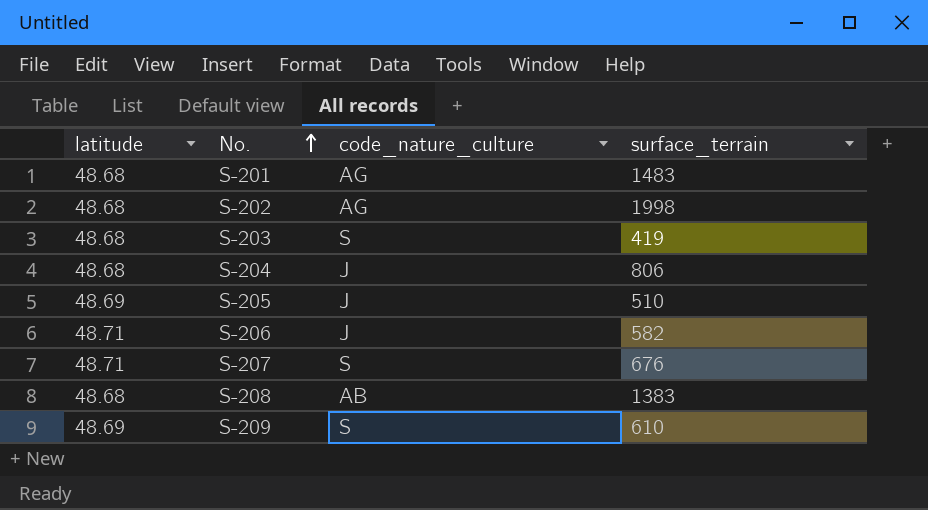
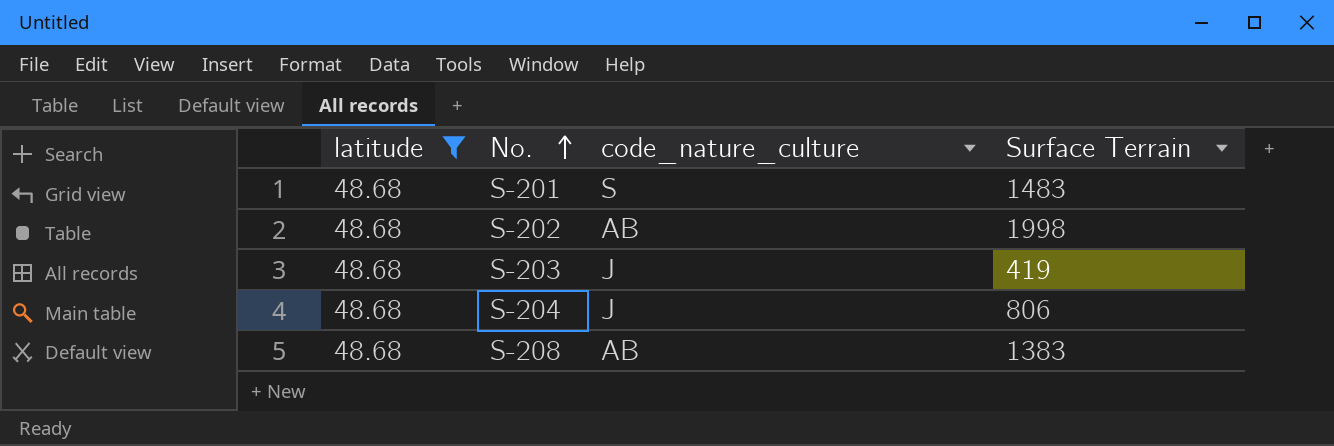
filter: none -> latitude = 48.68
column name: surface_terrain -> Surface Terrain
S-201 | code_nature_culture: AG -> S
S-202 | code_nature_culture: AG -> AB
S-203 | code_nature_culture: S -> J

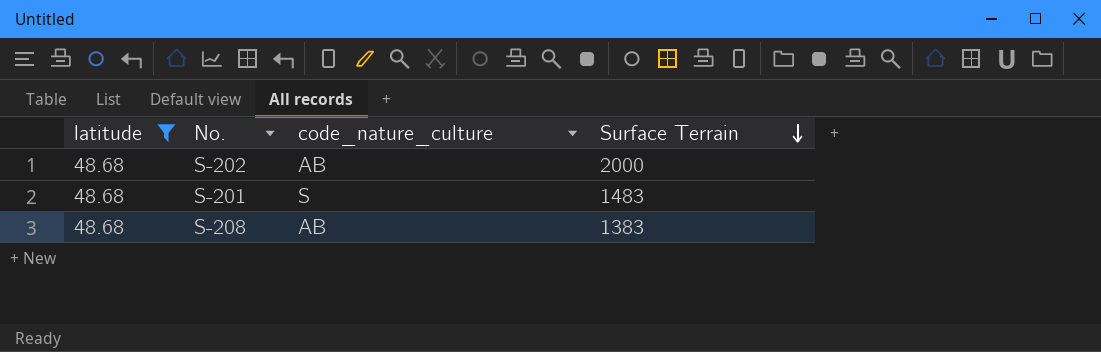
row order: No. ascending -> Surface Terrain descending
row S-203: 48.68 | J | 419 -> none
row S-204: 48.68 | J | 806 -> none
S-202 | Surface Terrain: 1998 -> 2000

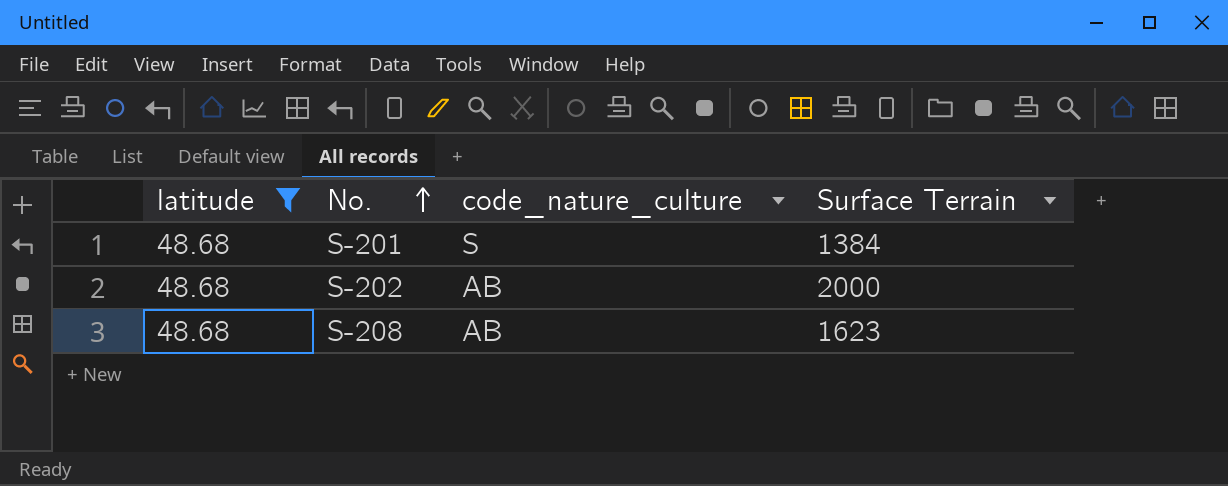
row order: Surface Terrain descending -> No. ascending
S-201 | Surface Terrain: 1483 -> 1384
S-208 | Surface Terrain: 1383 -> 1623

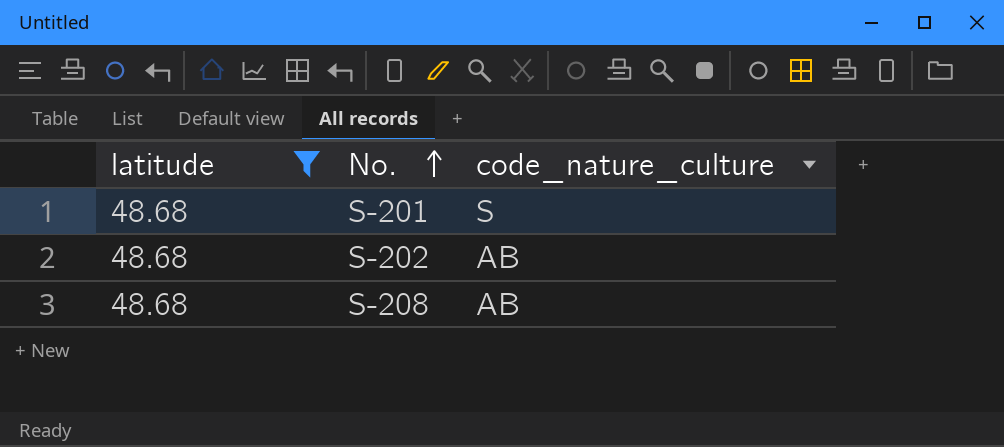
column Surface Terrain | position: 4 -> none

